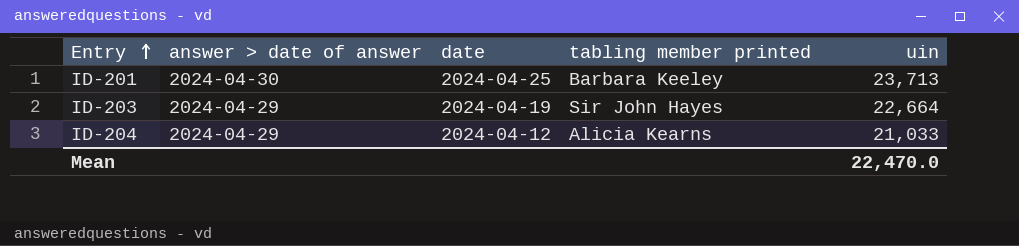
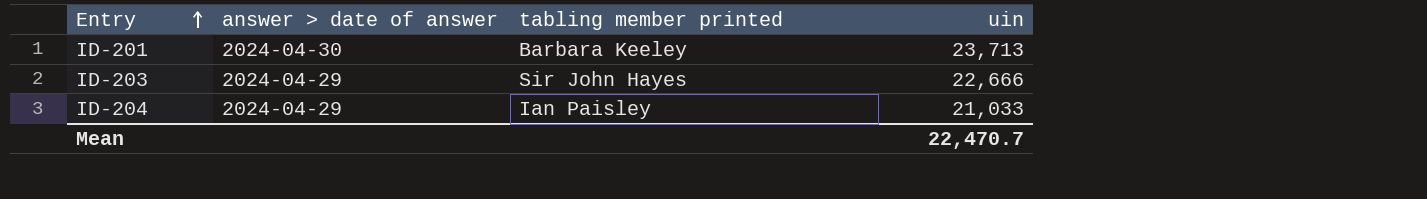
column date | position: 3 -> none
ID-203 | uin: 22,664 -> 22,666
ID-204 | tabling member printed: Alicia Kearns -> Ian Paisley
Mean | uin: 22,470.0 -> 22,470.7

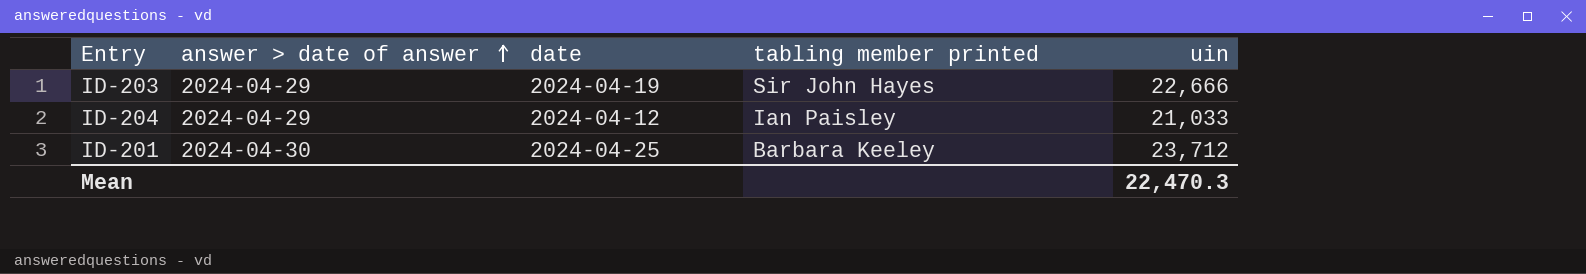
row order: Entry ascending -> answer > date of answer ascending
column date | position: none -> 3
ID-201 | uin: 23,713 -> 23,712
Mean | uin: 22,470.7 -> 22,470.3

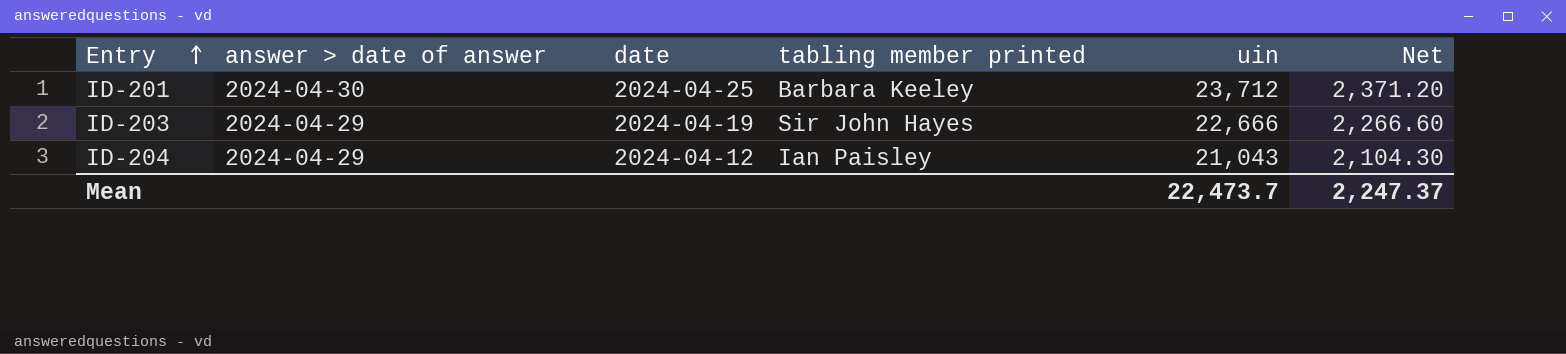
row order: answer > date of answer ascending -> Entry ascending
column Net | formula: none -> [uin] * 0.1
ID-204 | uin: 21,033 -> 21,043
Mean | uin: 22,470.3 -> 22,473.7

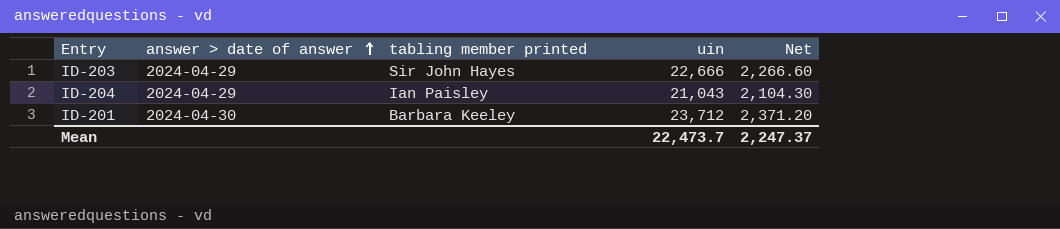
row order: Entry ascending -> answer > date of answer ascending
column date | position: 3 -> none

